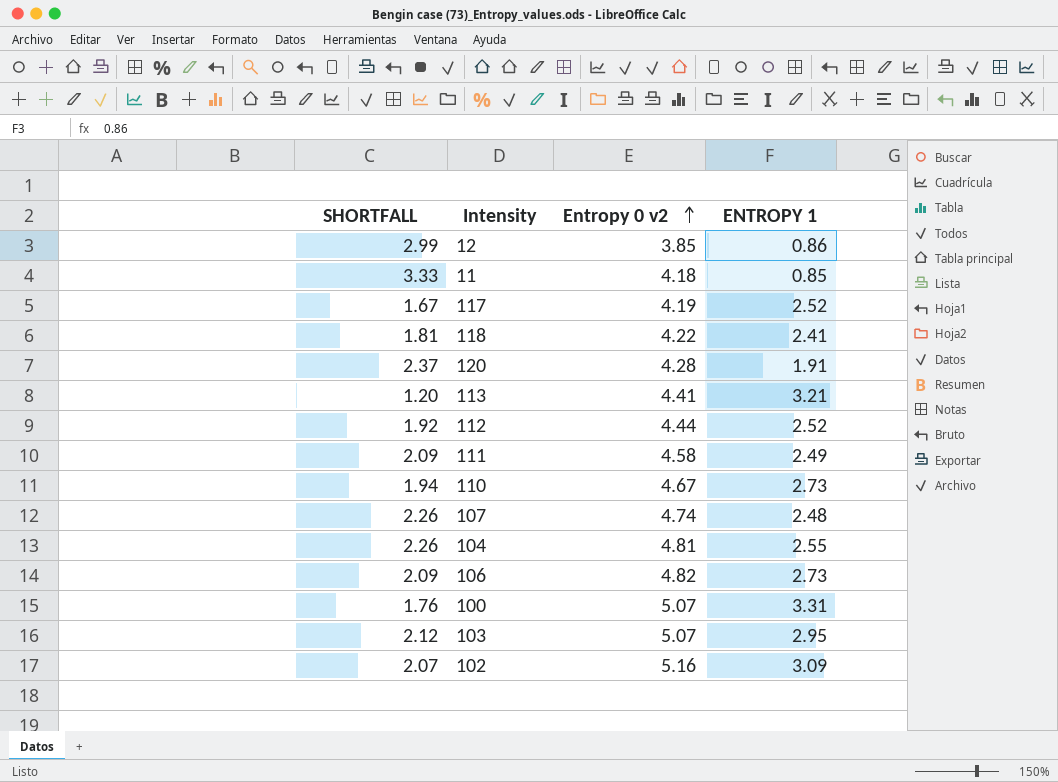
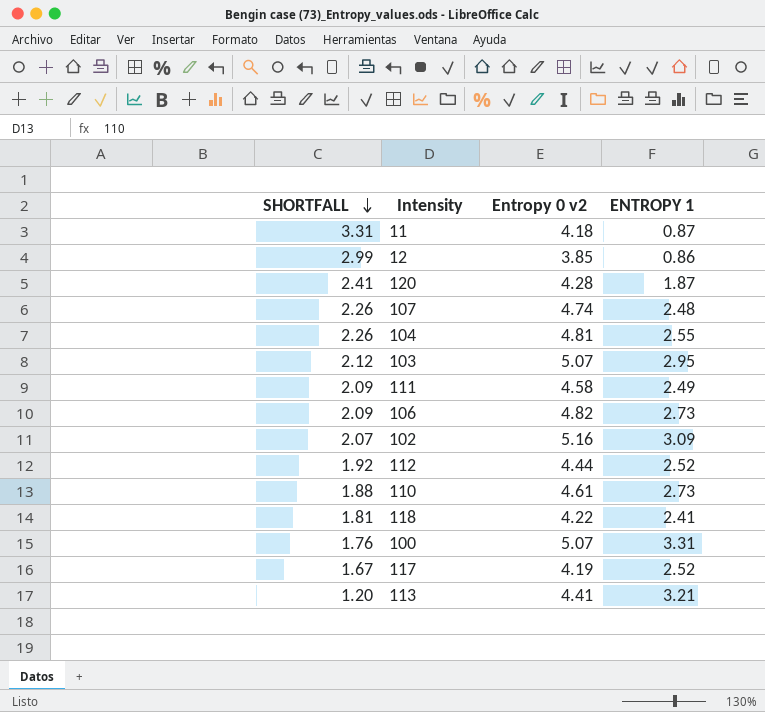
row order: Entropy 0 v2 ascending -> SHORTFALL descending
11 | SHORTFALL: 3.33 -> 3.31
11 | ENTROPY 1: 0.85 -> 0.87
120 | SHORTFALL: 2.37 -> 2.41
120 | ENTROPY 1: 1.91 -> 1.87
110 | SHORTFALL: 1.94 -> 1.88
110 | Entropy 0 v2: 4.67 -> 4.61

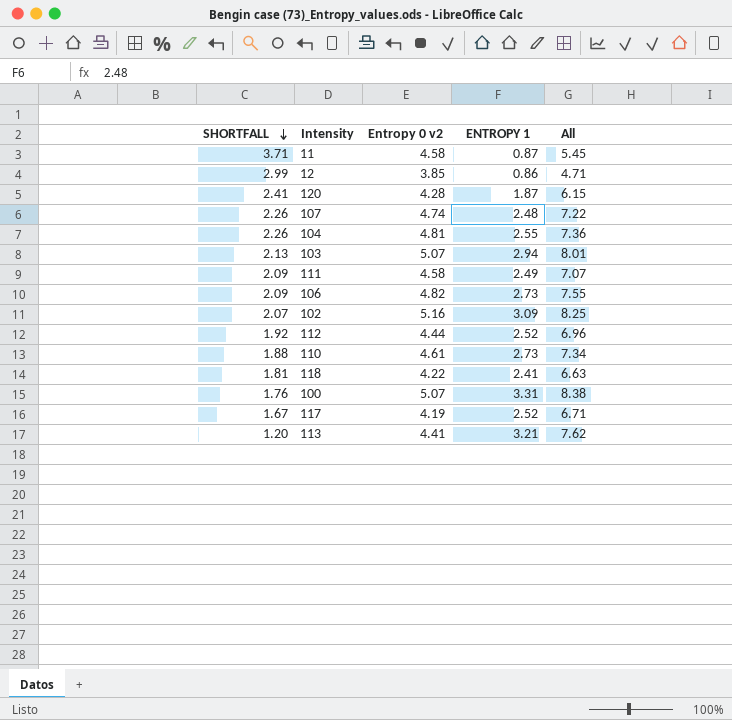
column All | formula: none -> [Entropy 0 v2] + [ENTROPY 1]
11 | SHORTFALL: 3.31 -> 3.71
11 | Entropy 0 v2: 4.18 -> 4.58
103 | SHORTFALL: 2.12 -> 2.13
103 | ENTROPY 1: 2.95 -> 2.94

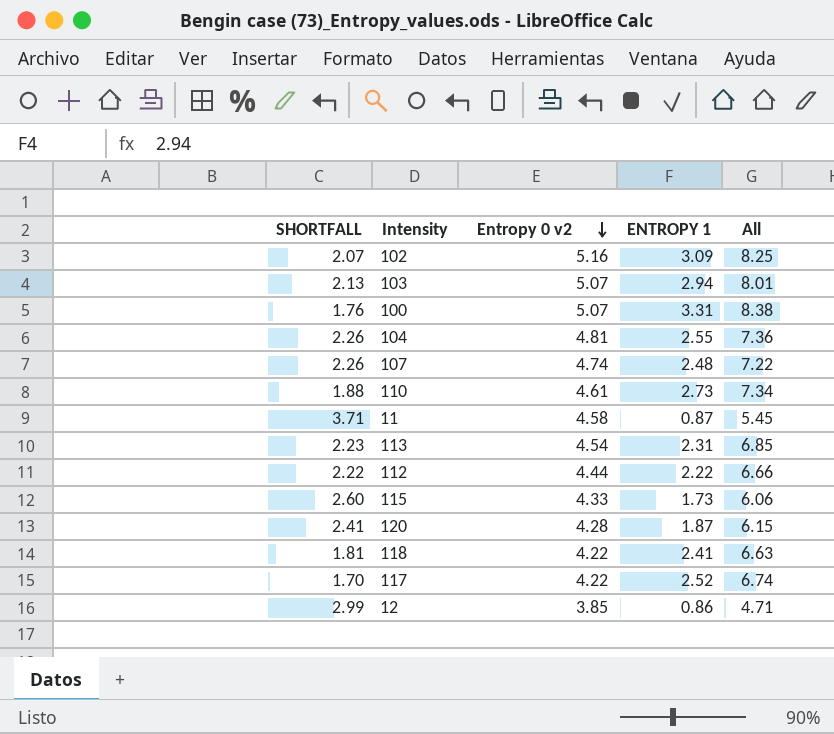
row order: SHORTFALL descending -> Entropy 0 v2 descending
row 111: 2.09 | 4.58 | 2.49 | 7.07 -> none
row 106: 2.09 | 4.82 | 2.73 | 7.55 -> none
113 | SHORTFALL: 1.20 -> 2.23
113 | Entropy 0 v2: 4.41 -> 4.54
113 | ENTROPY 1: 3.21 -> 2.31
113 | All: 7.62 -> 6.85
112 | SHORTFALL: 1.92 -> 2.22
112 | ENTROPY 1: 2.52 -> 2.22
112 | All: 6.96 -> 6.66
row 115: none -> 2.60 | 4.33 | 1.73 | 6.06
117 | SHORTFALL: 1.67 -> 1.70
117 | Entropy 0 v2: 4.19 -> 4.22
117 | All: 6.71 -> 6.74

